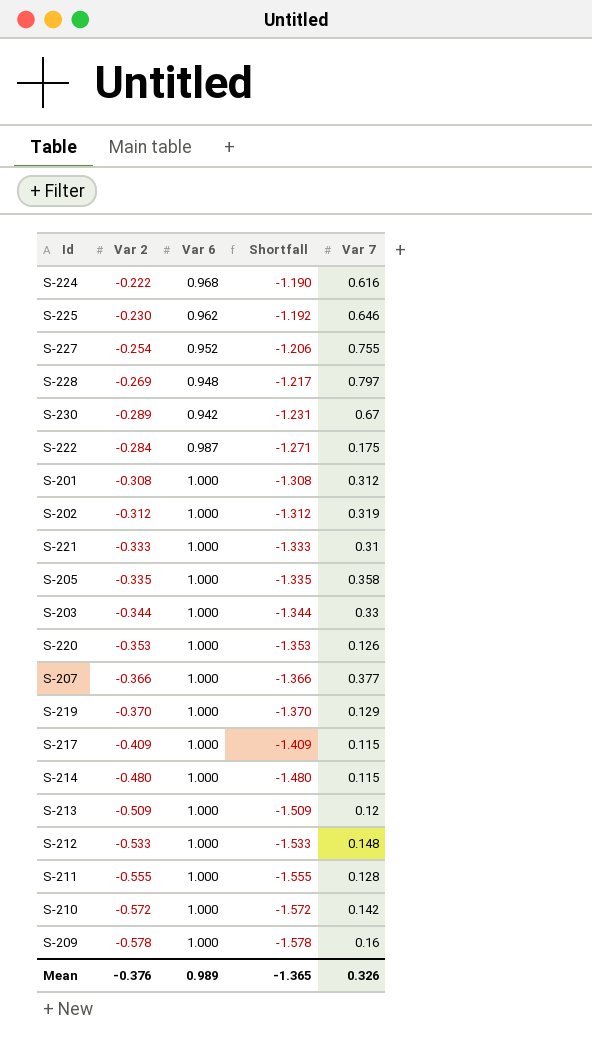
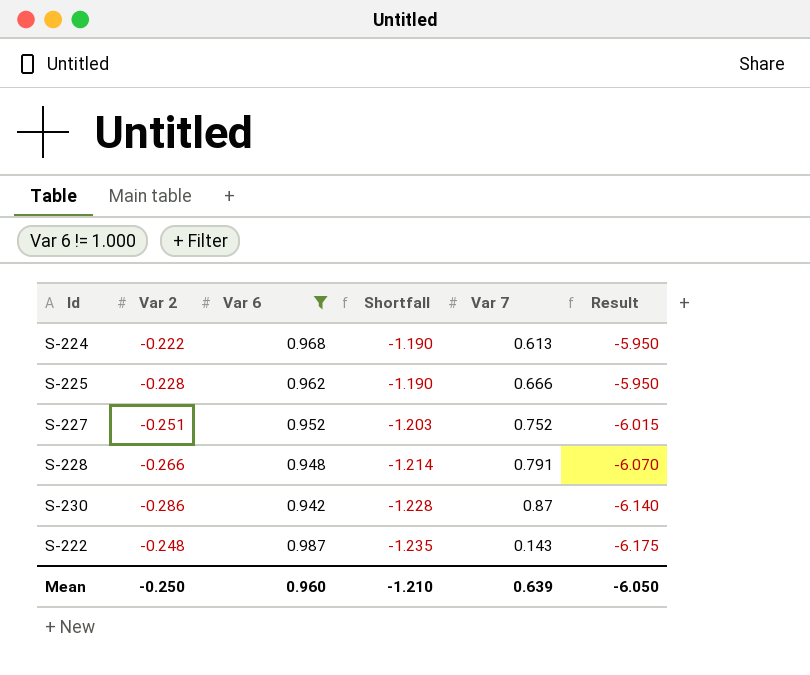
filter: none -> Var 6 != 1.000
column Result | formula: none -> [Shortfall] * 5
S-224 | Var 7: 0.616 -> 0.613
S-225 | Var 2: -0.230 -> -0.228
S-225 | Shortfall: -1.192 -> -1.190
S-225 | Var 7: 0.646 -> 0.666
S-227 | Var 2: -0.254 -> -0.251
S-227 | Shortfall: -1.206 -> -1.203
S-227 | Var 7: 0.755 -> 0.752
S-228 | Var 2: -0.269 -> -0.266
S-228 | Shortfall: -1.217 -> -1.214
S-228 | Var 7: 0.797 -> 0.791
S-230 | Var 2: -0.289 -> -0.286
S-230 | Shortfall: -1.231 -> -1.228
S-230 | Var 7: 0.67 -> 0.87
S-222 | Var 2: -0.284 -> -0.248
S-222 | Shortfall: -1.271 -> -1.235
S-222 | Var 7: 0.175 -> 0.143
Mean | Var 2: -0.376 -> -0.250
Mean | Var 6: 0.989 -> 0.960
Mean | Shortfall: -1.365 -> -1.210
Mean | Var 7: 0.326 -> 0.639

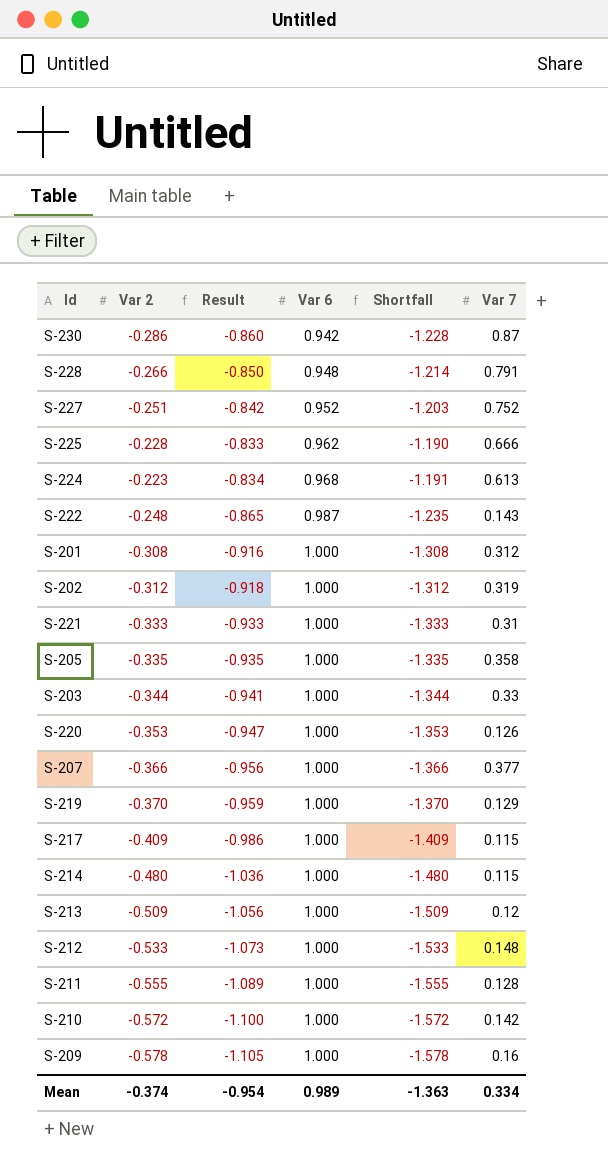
filter: Var 6 != 1.000 -> none
row order: Shortfall descending -> Var 6 ascending
column Result | formula: [Shortfall] * 5 -> [Shortfall] * 0.7
column Result | position: 6 -> 3
S-224 | Var 2: -0.222 -> -0.223
S-224 | Shortfall: -1.190 -> -1.191
Mean | Var 2: -0.250 -> -0.374
Mean | Result: -6.050 -> -0.954
Mean | Var 6: 0.960 -> 0.989
Mean | Shortfall: -1.210 -> -1.363
Mean | Var 7: 0.639 -> 0.334

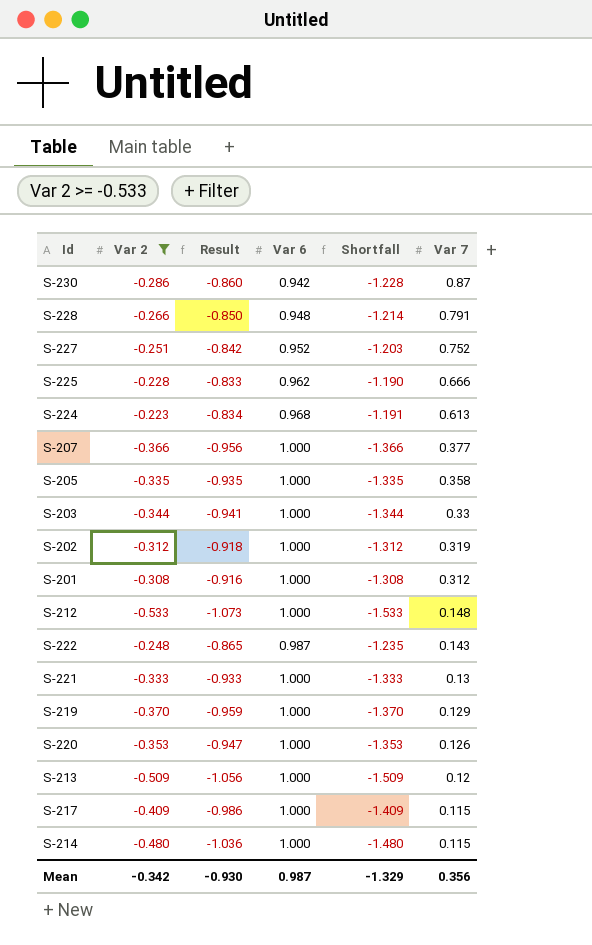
filter: none -> Var 2 >= -0.533
row order: Var 6 ascending -> Var 7 descending
S-221 | Var 7: 0.31 -> 0.13
Mean | Var 2: -0.374 -> -0.342
Mean | Result: -0.954 -> -0.930
Mean | Var 6: 0.989 -> 0.987
Mean | Shortfall: -1.363 -> -1.329
Mean | Var 7: 0.334 -> 0.356

